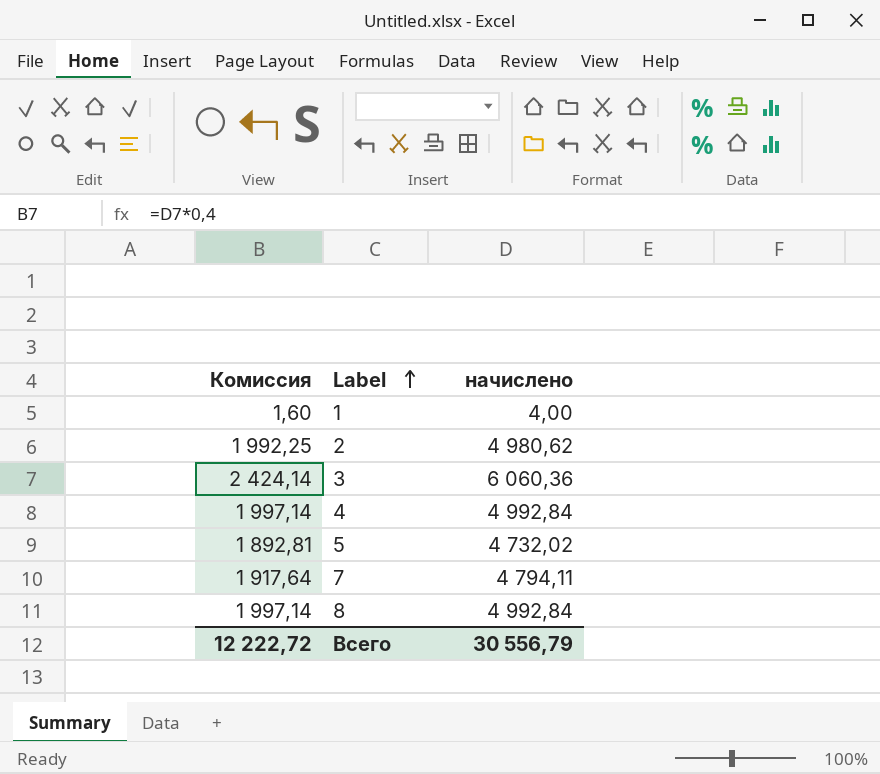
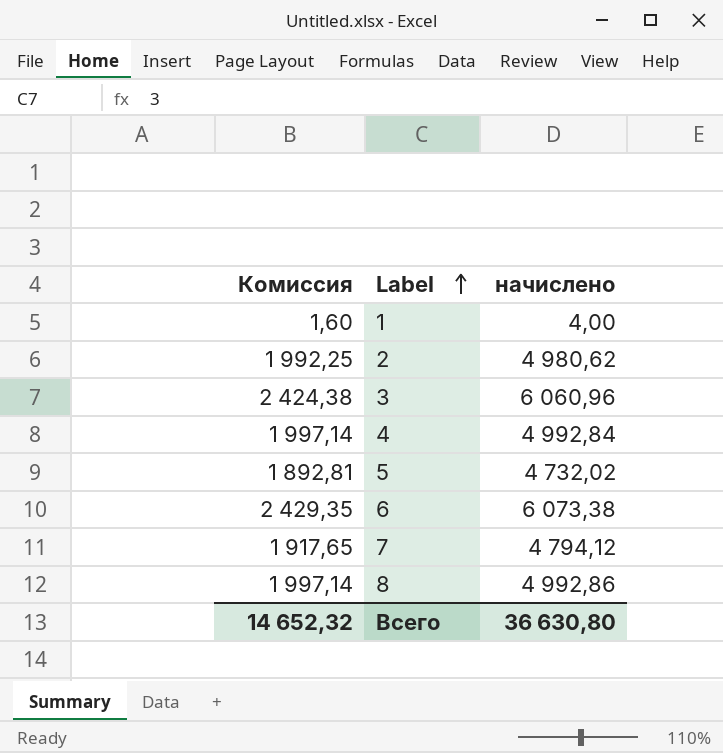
3 | Комиссия: 2 424,14 -> 2 424,38
3 | начислено: 6 060,36 -> 6 060,96
row 6: none -> 2 429,35 | 6 073,38
7 | Комиссия: 1 917,64 -> 1 917,65
7 | начислено: 4 794,11 -> 4 794,12
8 | начислено: 4 992,84 -> 4 992,86
Всего | Комиссия: 12 222,72 -> 14 652,32
Всего | начислено: 30 556,79 -> 36 630,80

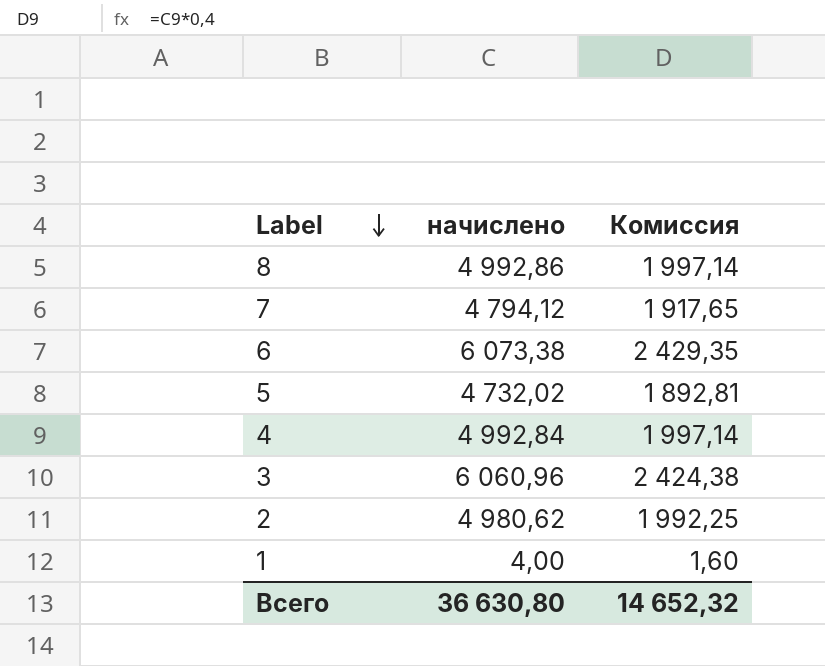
row order: Label ascending -> Label descending
column Комиссия | position: 1 -> 3

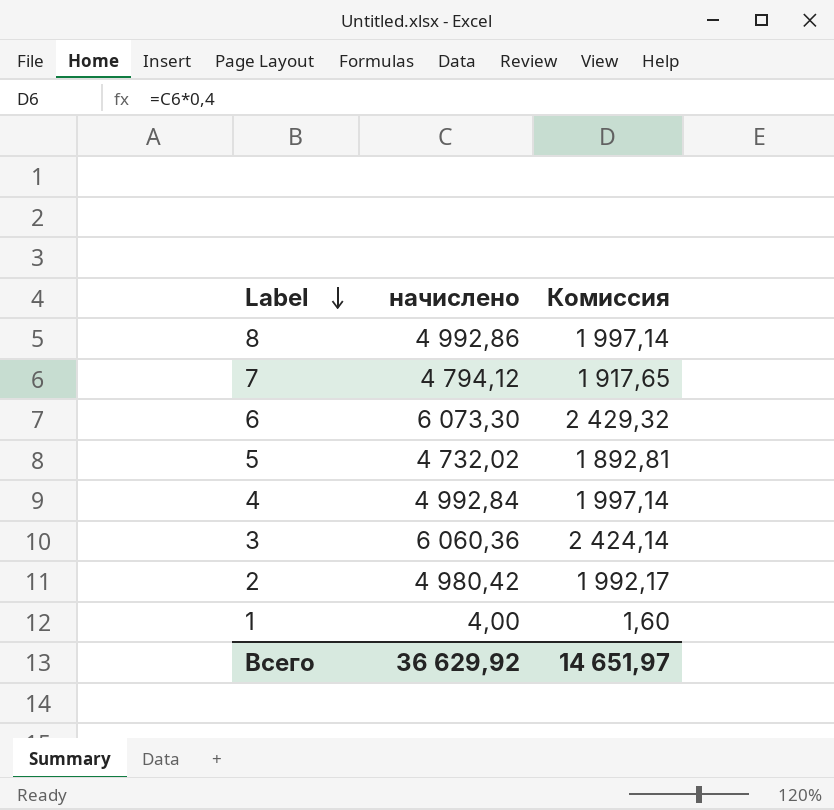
6 | начислено: 6 073,38 -> 6 073,30
6 | Комиссия: 2 429,35 -> 2 429,32
3 | начислено: 6 060,96 -> 6 060,36
3 | Комиссия: 2 424,38 -> 2 424,14
2 | начислено: 4 980,62 -> 4 980,42
2 | Комиссия: 1 992,25 -> 1 992,17
Всего | начислено: 36 630,80 -> 36 629,92
Всего | Комиссия: 14 652,32 -> 14 651,97

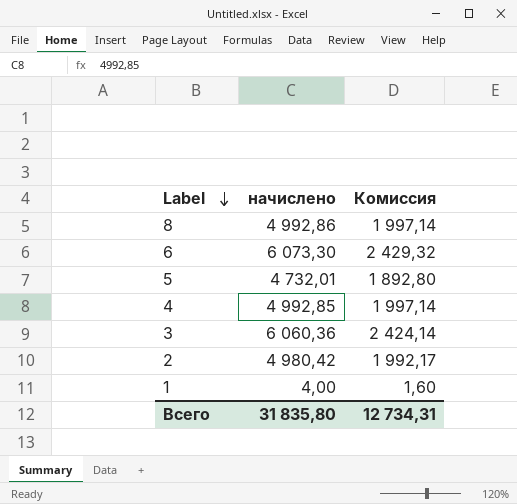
row 7: 4 794,12 | 1 917,65 -> none
5 | начислено: 4 732,02 -> 4 732,01
5 | Комиссия: 1 892,81 -> 1 892,80
4 | начислено: 4 992,84 -> 4 992,85
Всего | начислено: 36 629,92 -> 31 835,80
Всего | Комиссия: 14 651,97 -> 12 734,31

